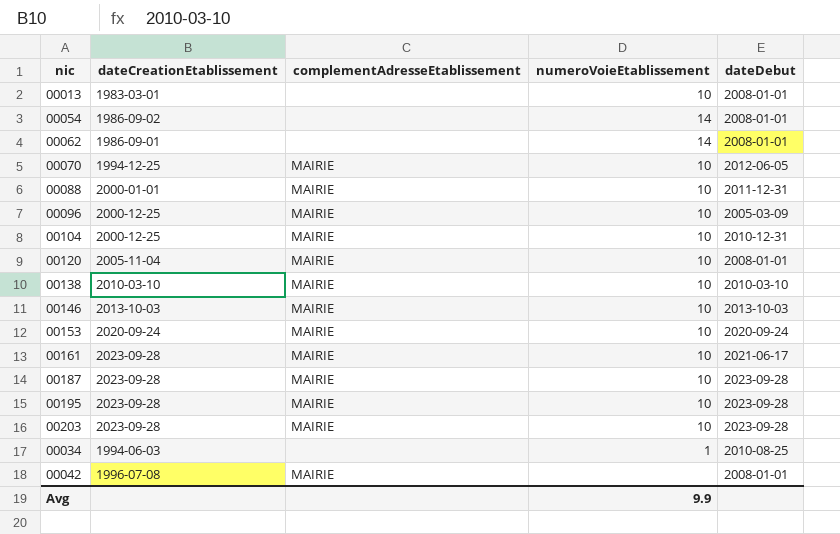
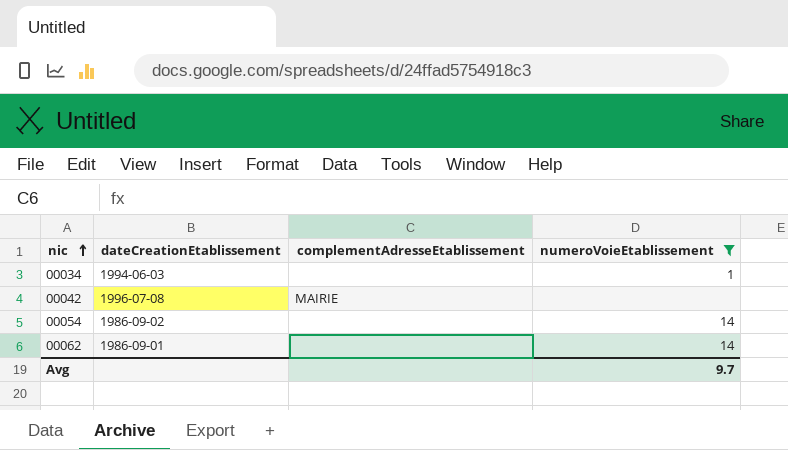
filter: none -> numeroVoieEtablissement != 10
row order: none -> nic ascending
column dateDebut | position: 5 -> none
Avg | numeroVoieEtablissement: 9.9 -> 9.7

